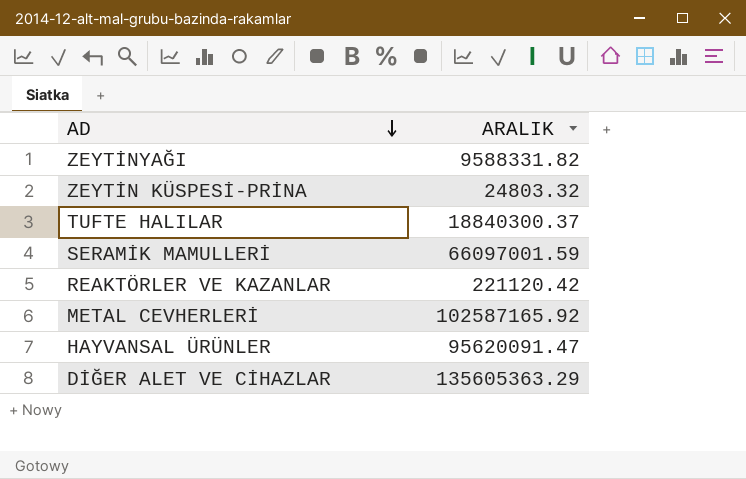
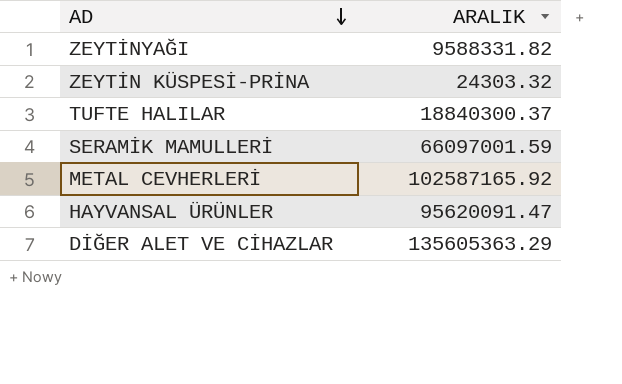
row REAKTÖRLER VE KAZANLAR: 221120.42 -> none
ZEYTİN KÜSPESİ-PRİNA | ARALIK: 24803.32 -> 24303.32

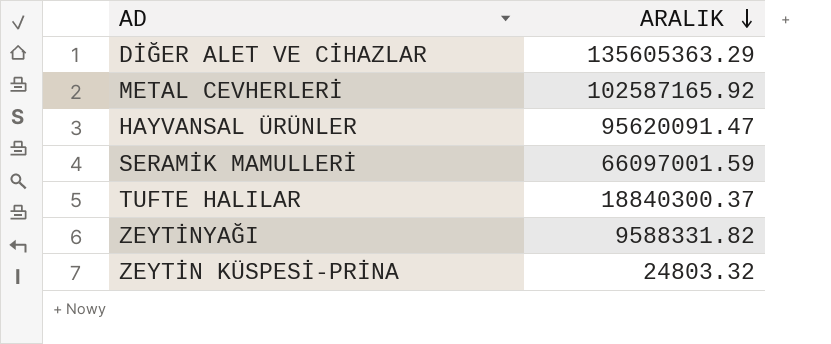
row order: AD descending -> ARALIK descending
ZEYTİN KÜSPESİ-PRİNA | ARALIK: 24303.32 -> 24803.32

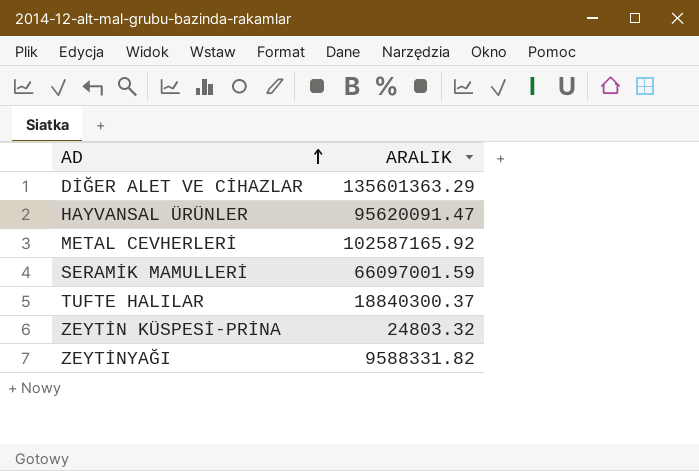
row order: ARALIK descending -> AD ascending
DİĞER ALET VE CİHAZLAR | ARALIK: 135605363.29 -> 135601363.29

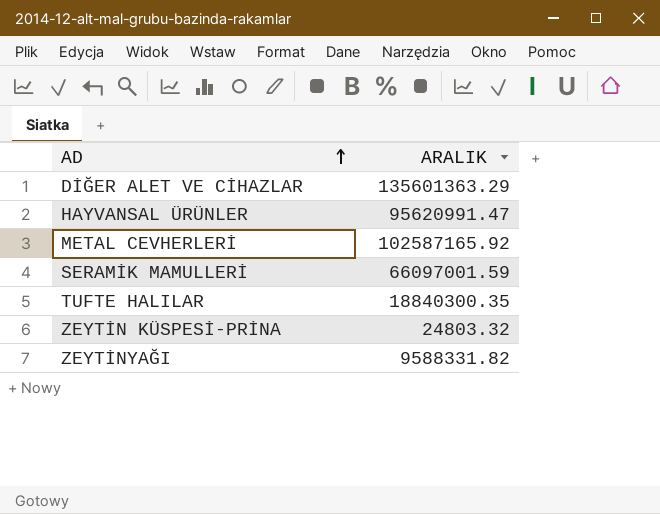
HAYVANSAL ÜRÜNLER | ARALIK: 95620091.47 -> 95620991.47
TUFTE HALILAR | ARALIK: 18840300.37 -> 18840300.35

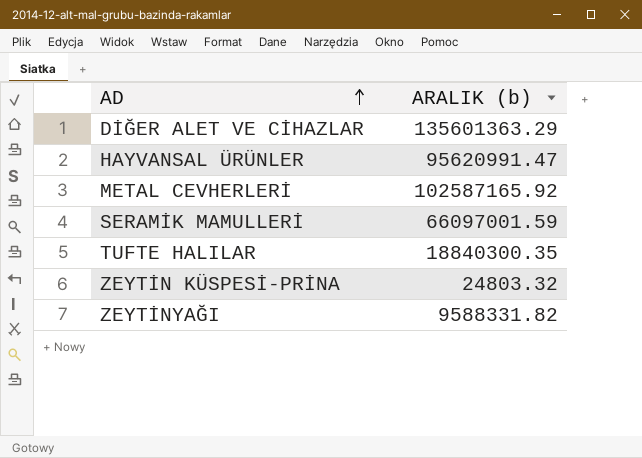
column name: ARALIK -> ARALIK (b)

